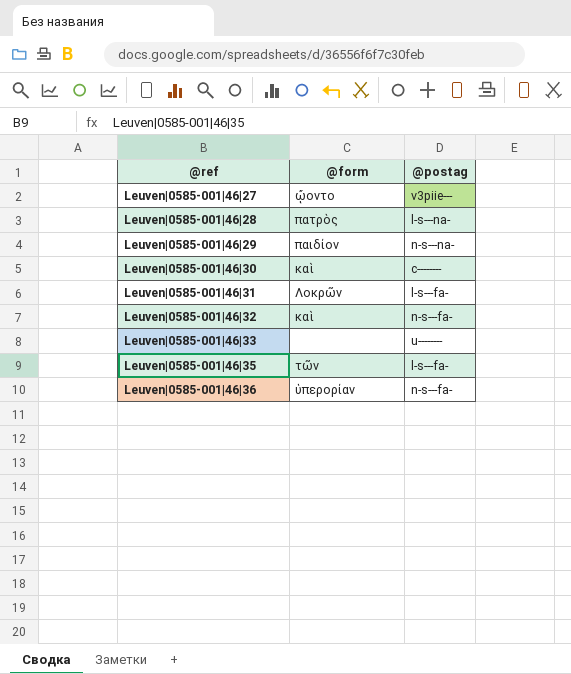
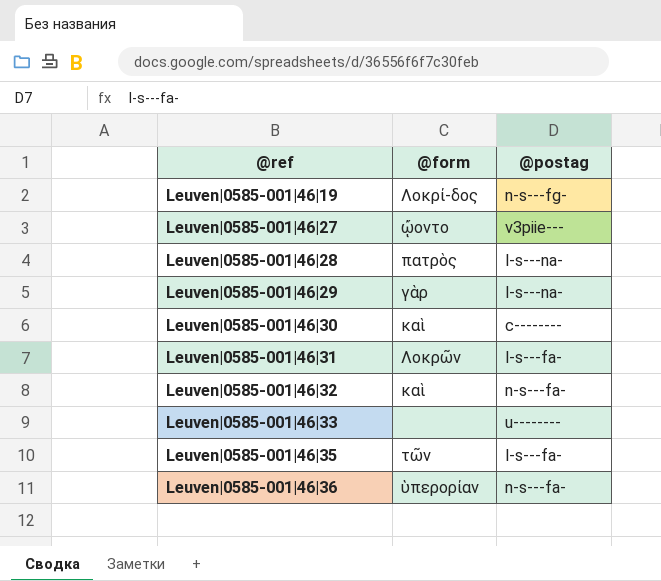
row Leuven|0585-001|46|19: none -> Λοκρί-δος | n-s---fg-
Leuven|0585-001|46|29 | @form: παιδίον -> γὰρ
Leuven|0585-001|46|29 | @postag: n-s---na- -> l-s---na-

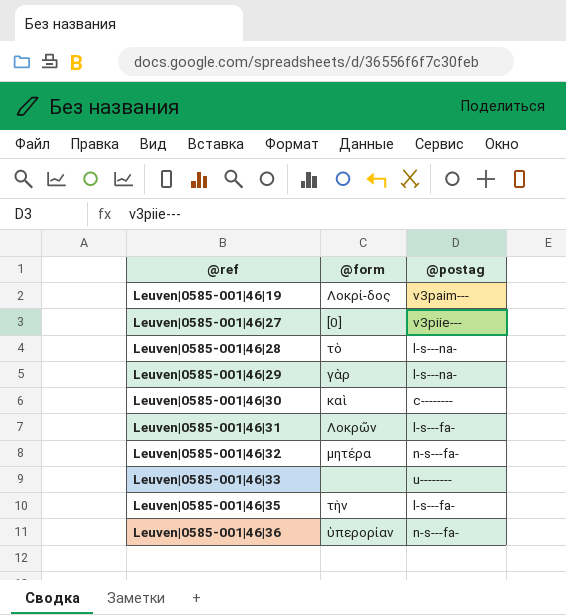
Leuven|0585-001|46|19 | @postag: n-s---fg- -> v3paim---
Leuven|0585-001|46|27 | @form: ᾤοντο -> [0]
Leuven|0585-001|46|28 | @form: πατρὸς -> τὸ
Leuven|0585-001|46|32 | @form: καὶ -> μητέρα
Leuven|0585-001|46|35 | @form: τῶν -> τὴν

